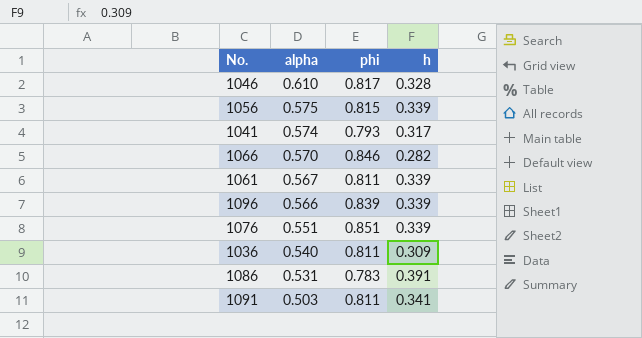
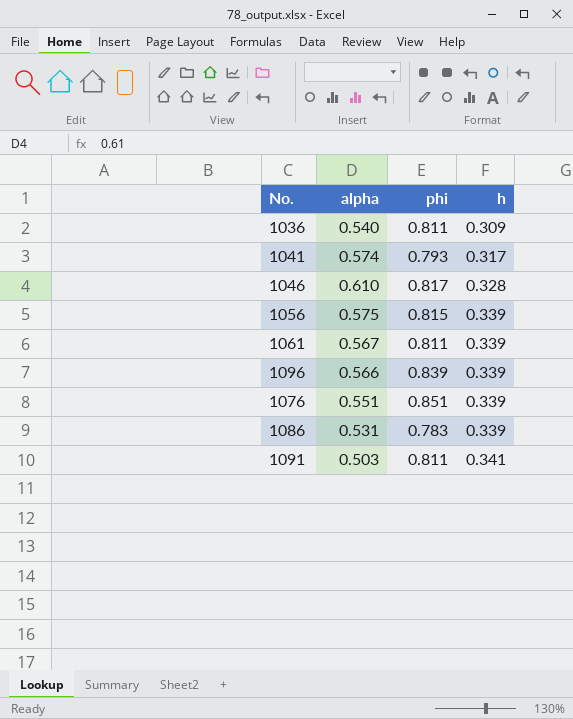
row order: alpha descending -> h ascending
row 1066: 0.570 | 0.846 | 0.282 -> none
1086 | h: 0.391 -> 0.339

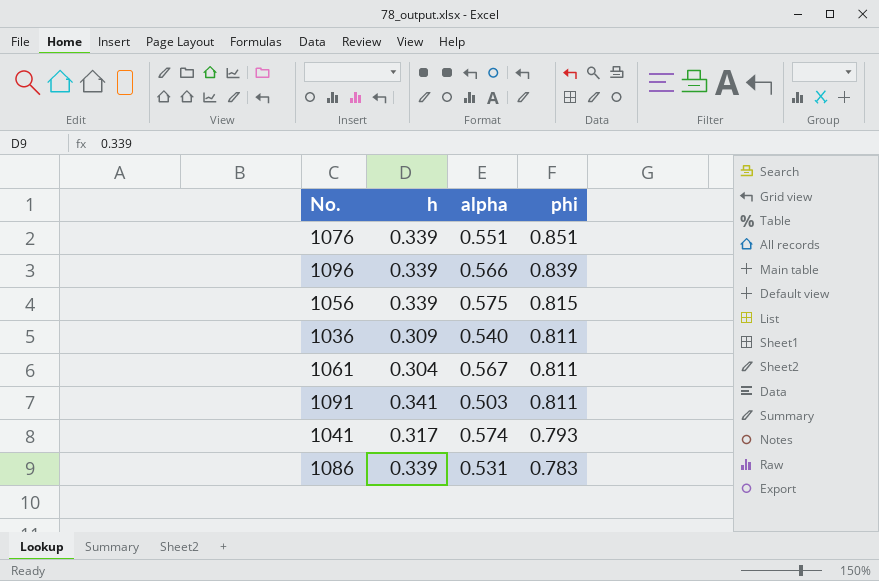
row order: h ascending -> phi descending
column h | position: 4 -> 2
row 1046: 0.610 | 0.817 | 0.328 -> none
1061 | h: 0.339 -> 0.304

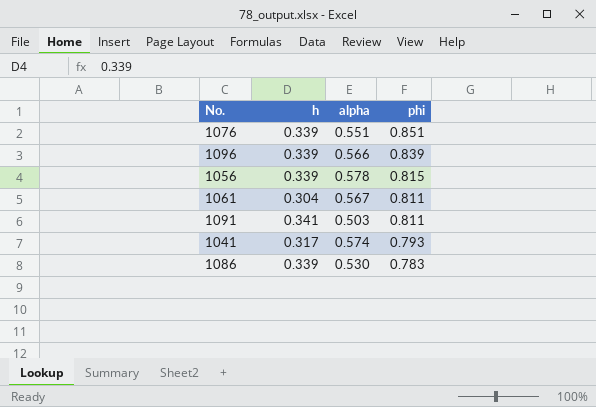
row 1036: 0.309 | 0.540 | 0.811 -> none
1056 | alpha: 0.575 -> 0.578
1086 | alpha: 0.531 -> 0.530

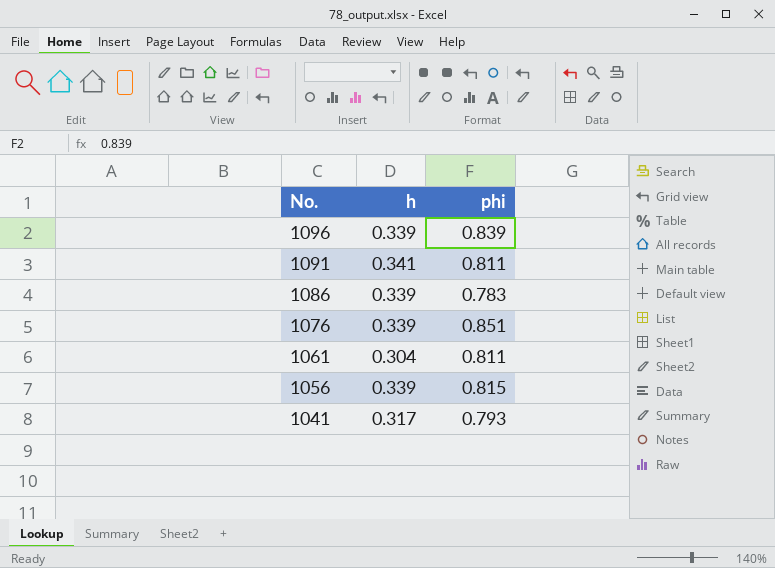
row order: phi descending -> No. descending
column alpha | position: 3 -> none

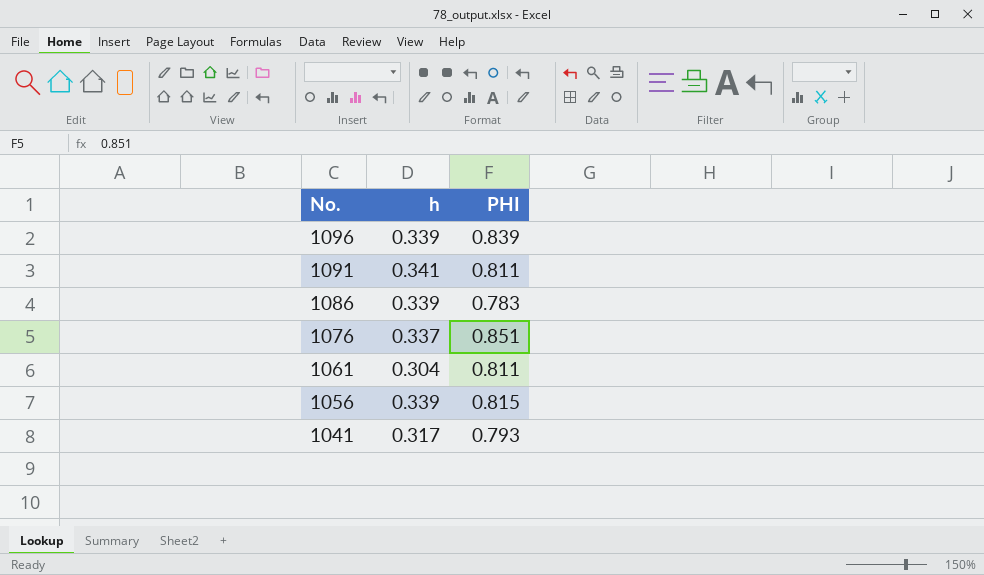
column name: phi -> PHI
1076 | h: 0.339 -> 0.337

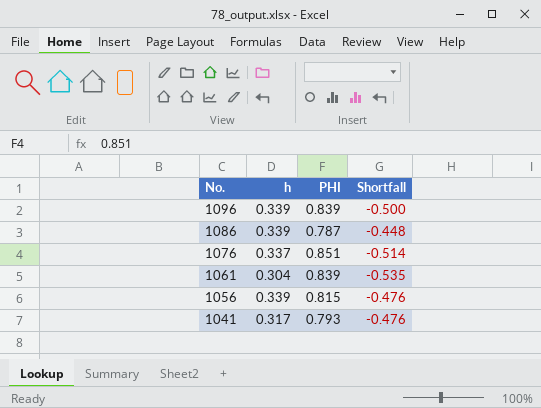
column Shortfall | formula: none -> [h] - [PHI]
row 1091: 0.341 | 0.811 -> none
1086 | PHI: 0.783 -> 0.787
1061 | PHI: 0.811 -> 0.839

